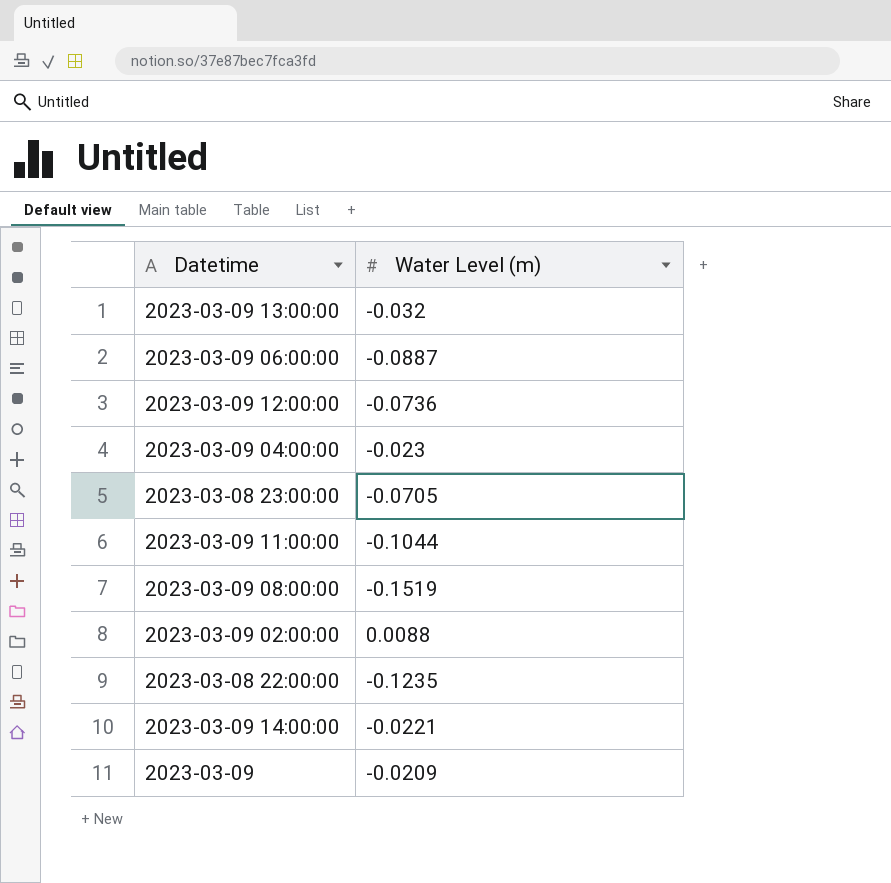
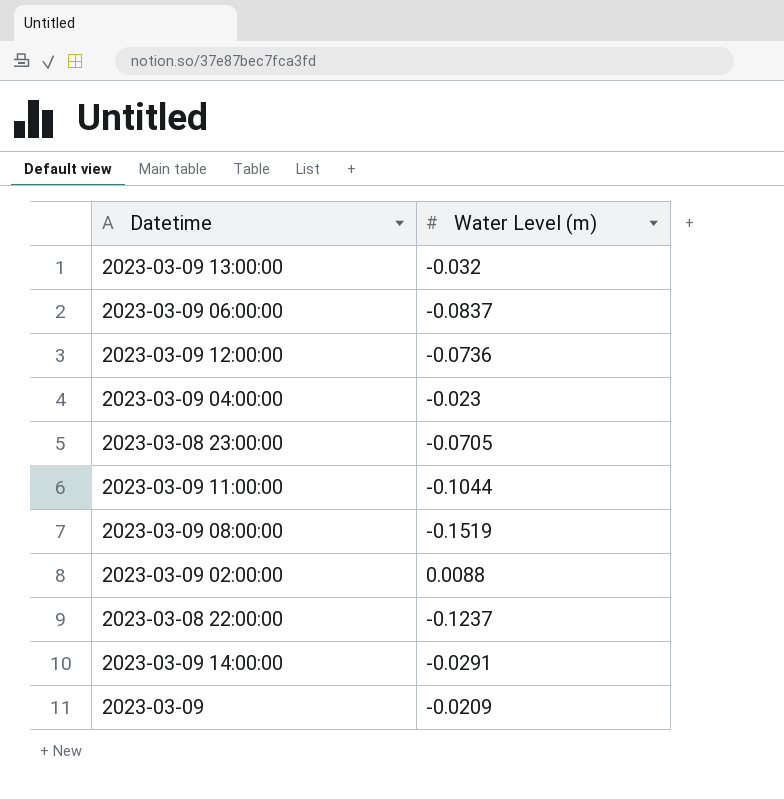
2023-03-09 06:00:00 | Water Level (m): -0.0887 -> -0.0837
2023-03-08 22:00:00 | Water Level (m): -0.1235 -> -0.1237
2023-03-09 14:00:00 | Water Level (m): -0.0221 -> -0.0291

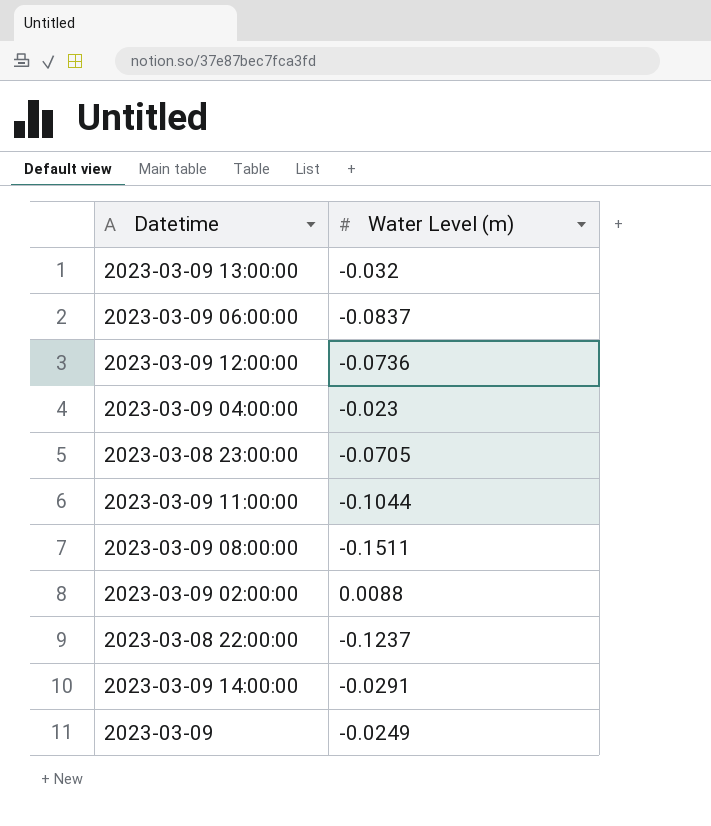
2023-03-09 08:00:00 | Water Level (m): -0.1519 -> -0.1511
2023-03-09 | Water Level (m): -0.0209 -> -0.0249

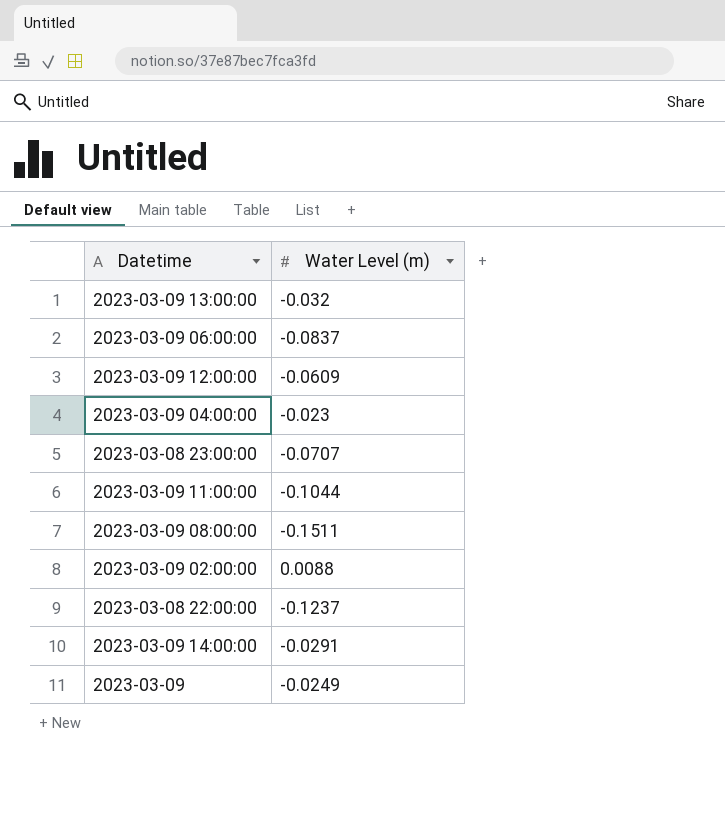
2023-03-09 12:00:00 | Water Level (m): -0.0736 -> -0.0609
2023-03-08 23:00:00 | Water Level (m): -0.0705 -> -0.0707

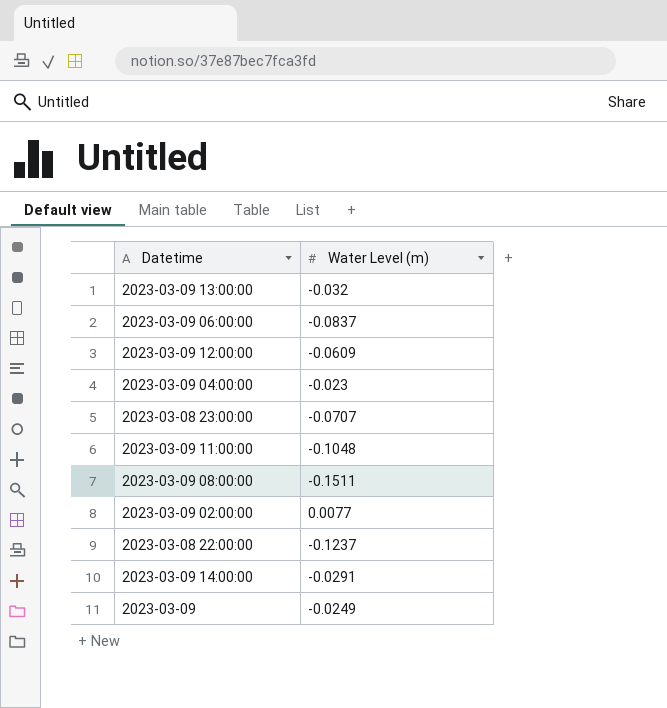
2023-03-09 11:00:00 | Water Level (m): -0.1044 -> -0.1048
2023-03-09 02:00:00 | Water Level (m): 0.0088 -> 0.0077

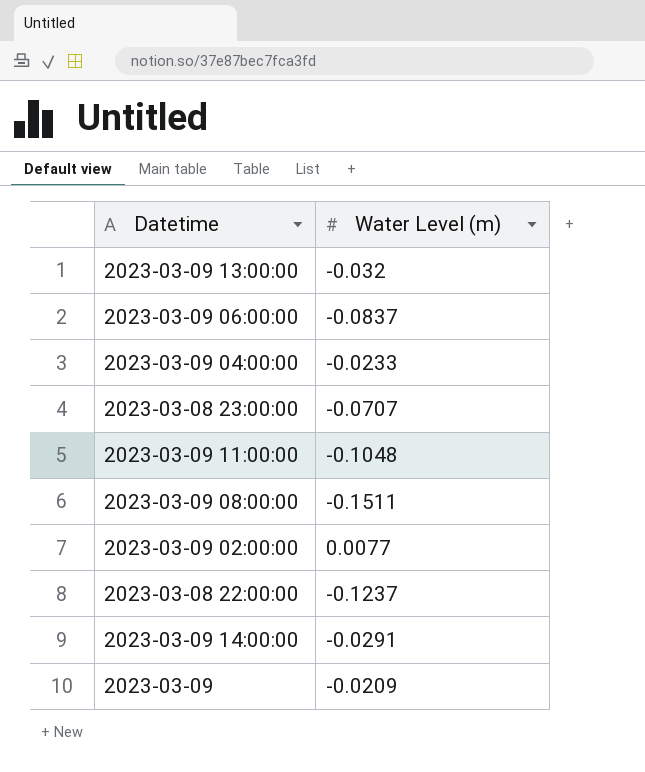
row 2023-03-09 12:00:00: -0.0609 -> none
2023-03-09 04:00:00 | Water Level (m): -0.023 -> -0.0233
2023-03-09 | Water Level (m): -0.0249 -> -0.0209

